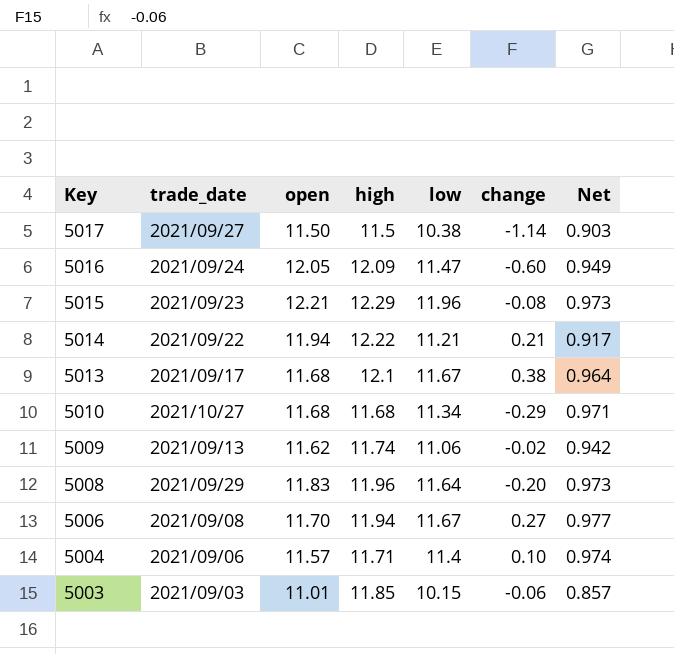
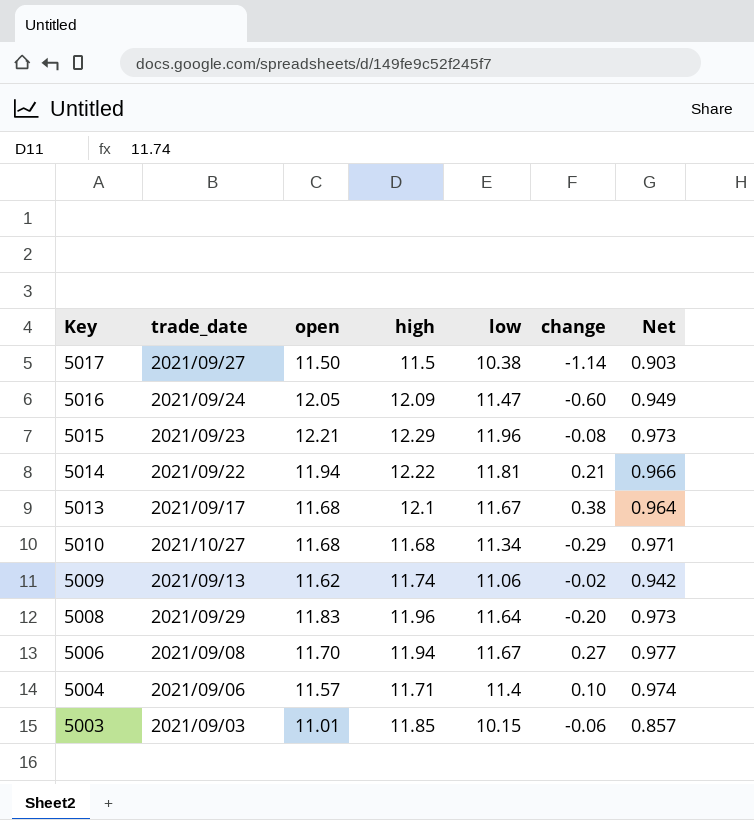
5014 | low: 11.21 -> 11.81
5014 | Net: 0.917 -> 0.966

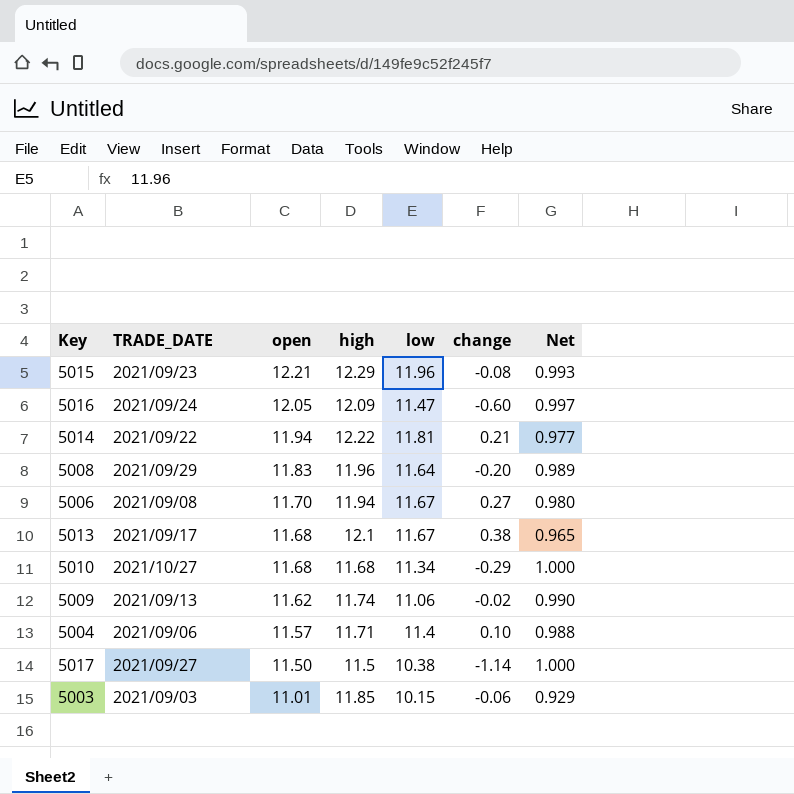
row order: Key descending -> open descending
column name: trade_date -> TRADE_DATE
column Net | formula: [low] / [high] -> [open] / [high]

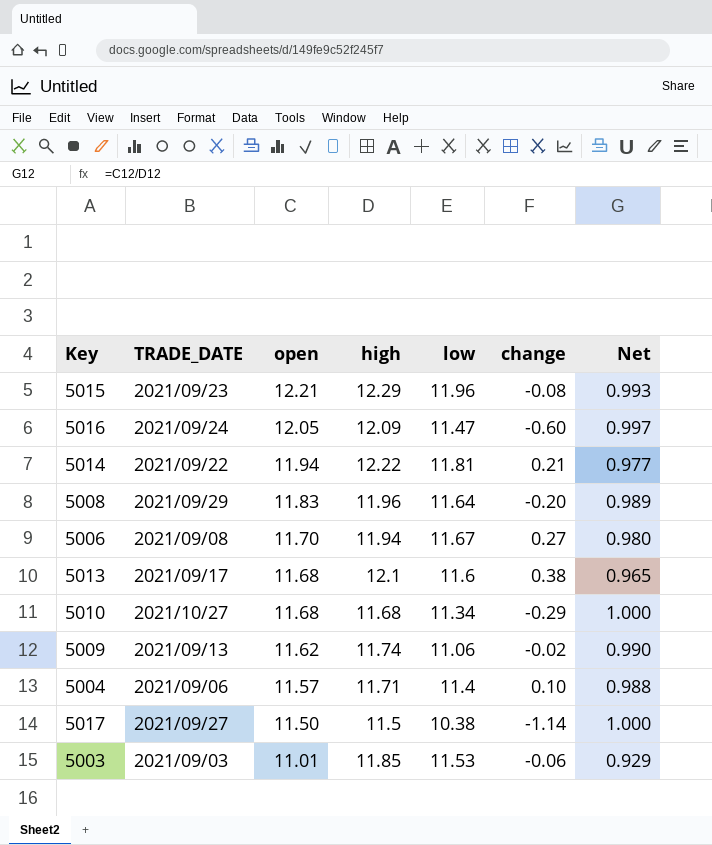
5013 | low: 11.67 -> 11.6
5003 | low: 10.15 -> 11.53

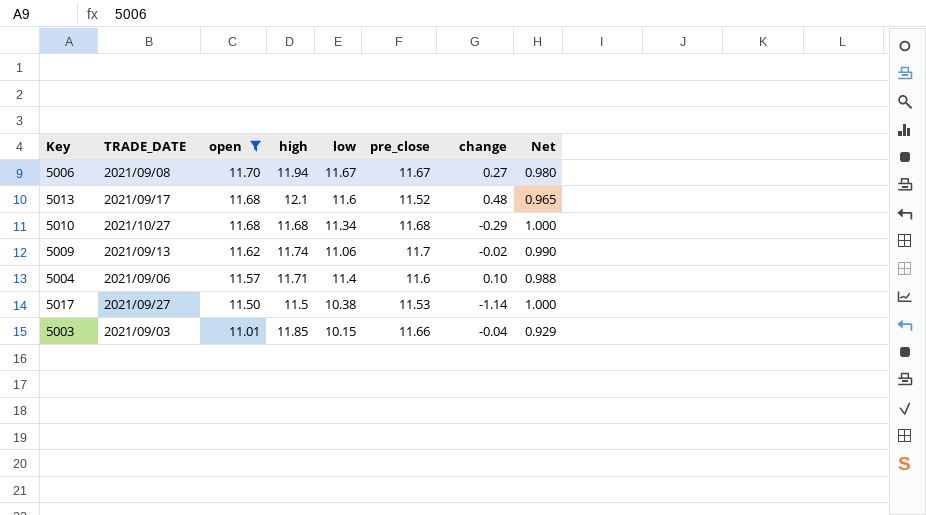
filter: none -> open <= 11.70
column pre_close | position: none -> 6
5013 | change: 0.38 -> 0.48
5003 | low: 11.53 -> 10.15
5003 | change: -0.06 -> -0.04

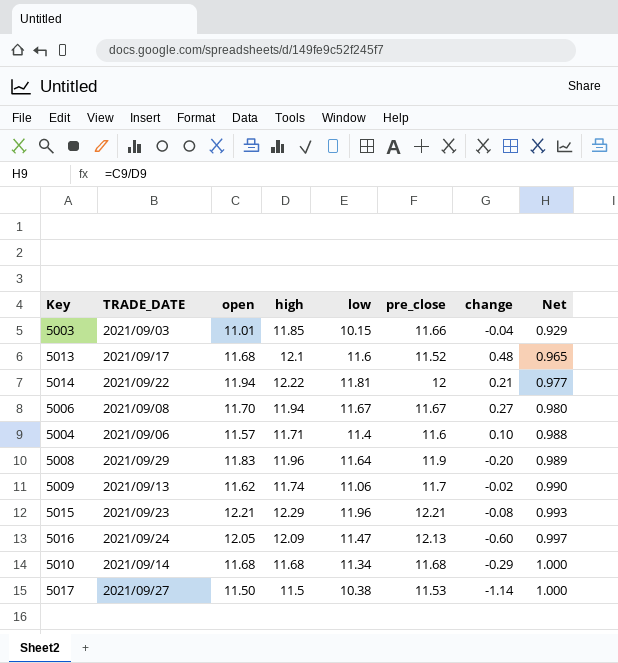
filter: open <= 11.70 -> none
row order: open descending -> Net ascending
5010 | TRADE_DATE: 2021/10/27 -> 2021/09/14

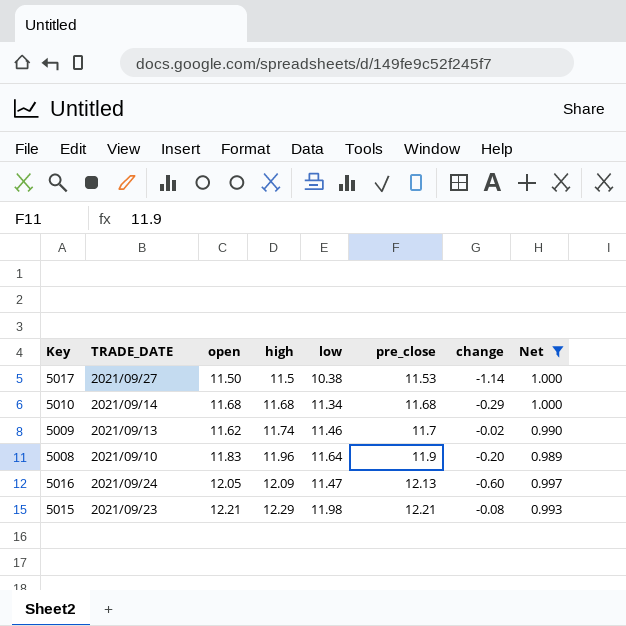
filter: none -> Net >= 0.989
row order: Net ascending -> high ascending
5009 | low: 11.06 -> 11.46
5008 | TRADE_DATE: 2021/09/29 -> 2021/09/10
5015 | low: 11.96 -> 11.98

